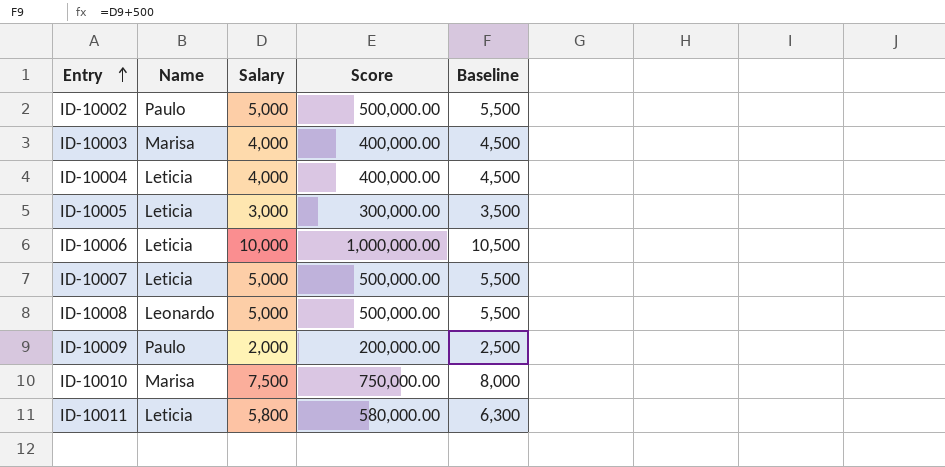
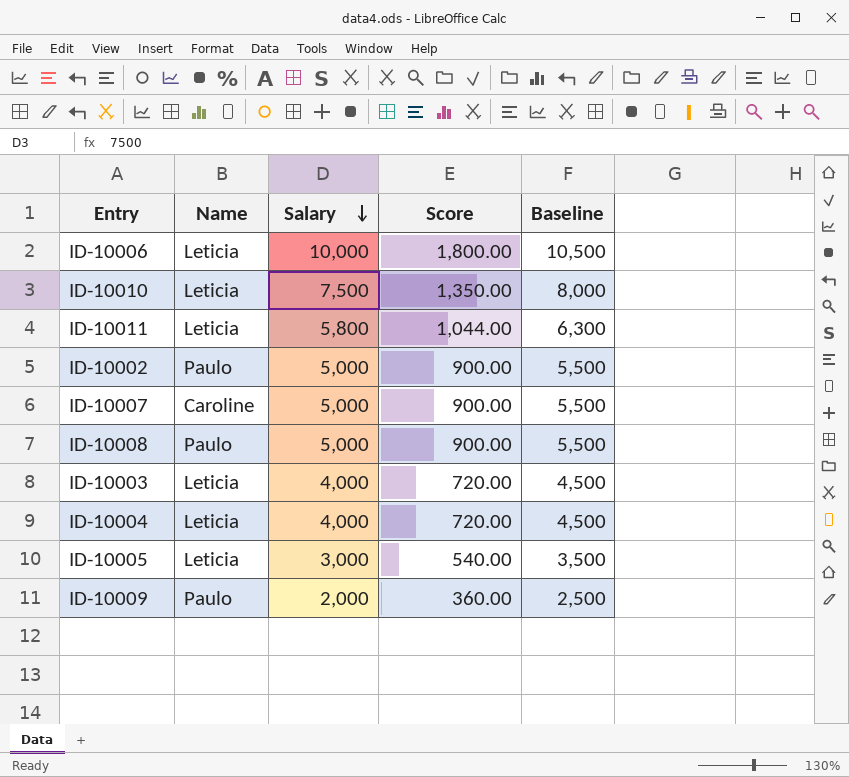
row order: Entry ascending -> Salary descending
column Score | formula: [Salary] * 100 -> [Salary] * 0.18
ID-10010 | Name: Marisa -> Leticia
ID-10007 | Name: Leticia -> Caroline
ID-10008 | Name: Leonardo -> Paulo
ID-10003 | Name: Marisa -> Leticia

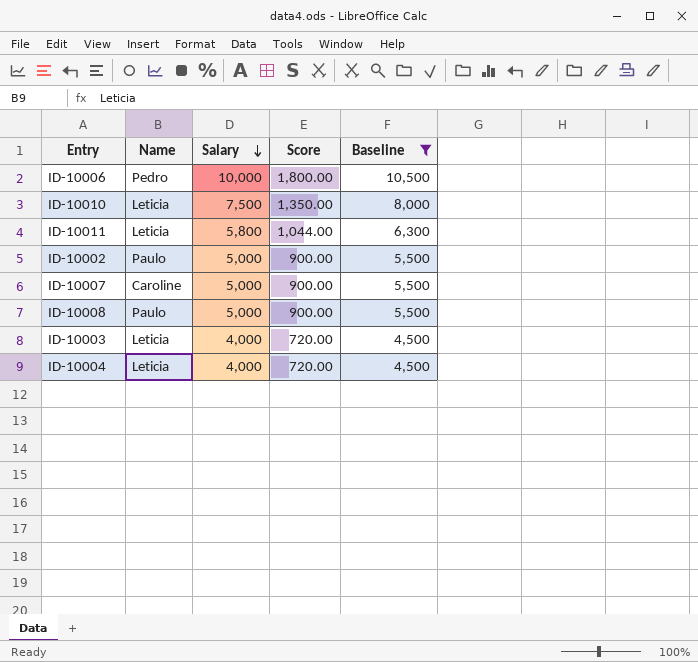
filter: none -> Baseline >= 4,500
ID-10006 | Name: Leticia -> Pedro

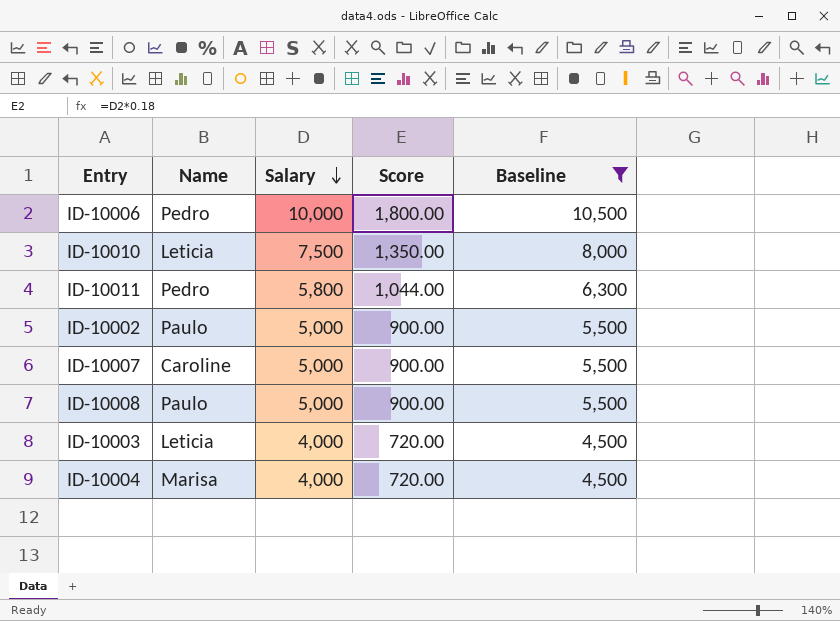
ID-10011 | Name: Leticia -> Pedro
ID-10004 | Name: Leticia -> Marisa

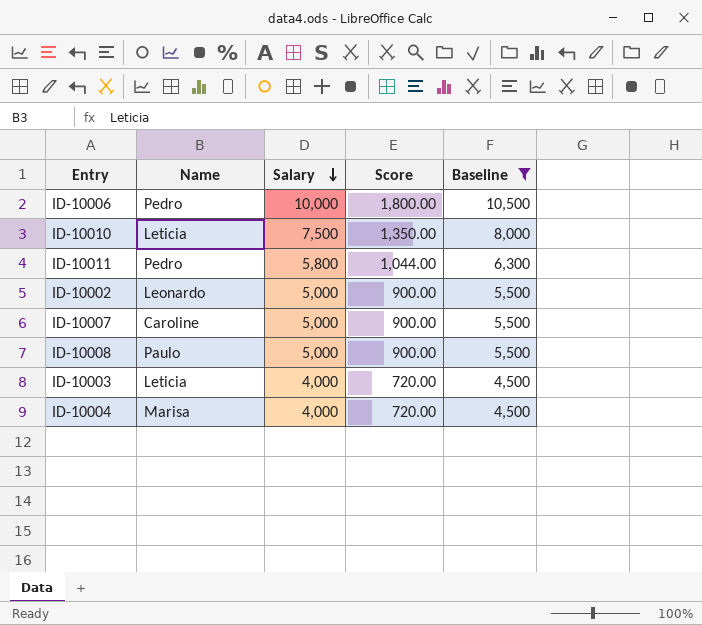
ID-10002 | Name: Paulo -> Leonardo

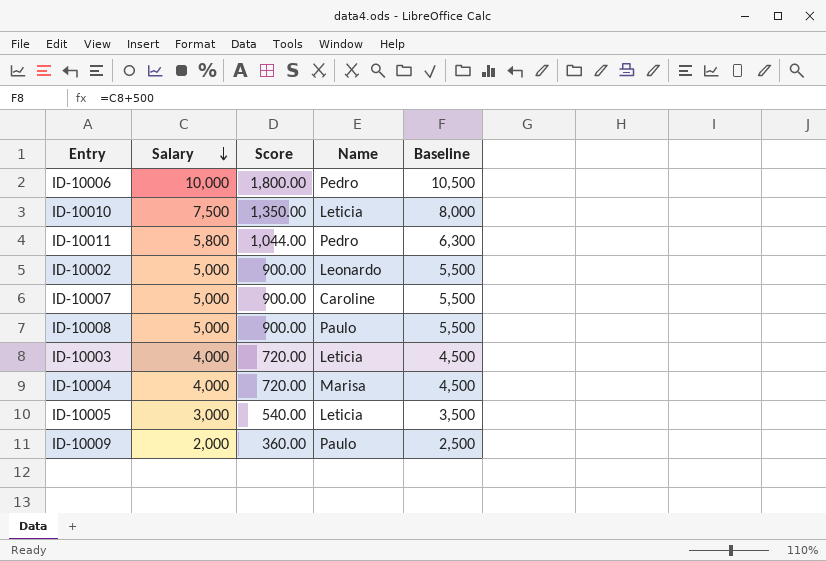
filter: Baseline >= 4,500 -> none
column Name | position: 2 -> 4

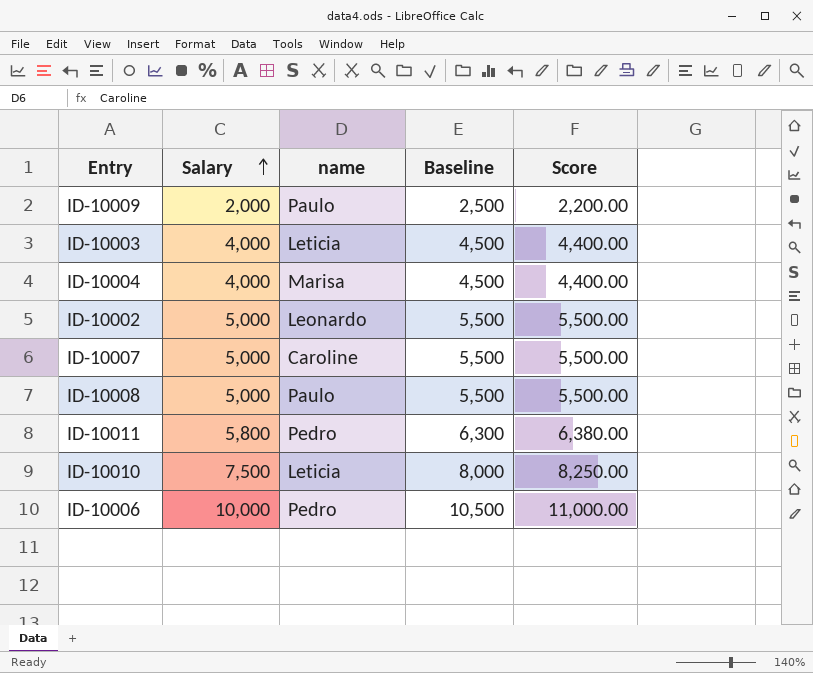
row order: Salary descending -> Salary ascending
column name: Name -> name
column Score | formula: [Salary] * 0.18 -> [Salary] * 1.1
column Score | position: 3 -> 5
row ID-10005: 3,000 | 540.00 | Leticia | 3,500 -> none

